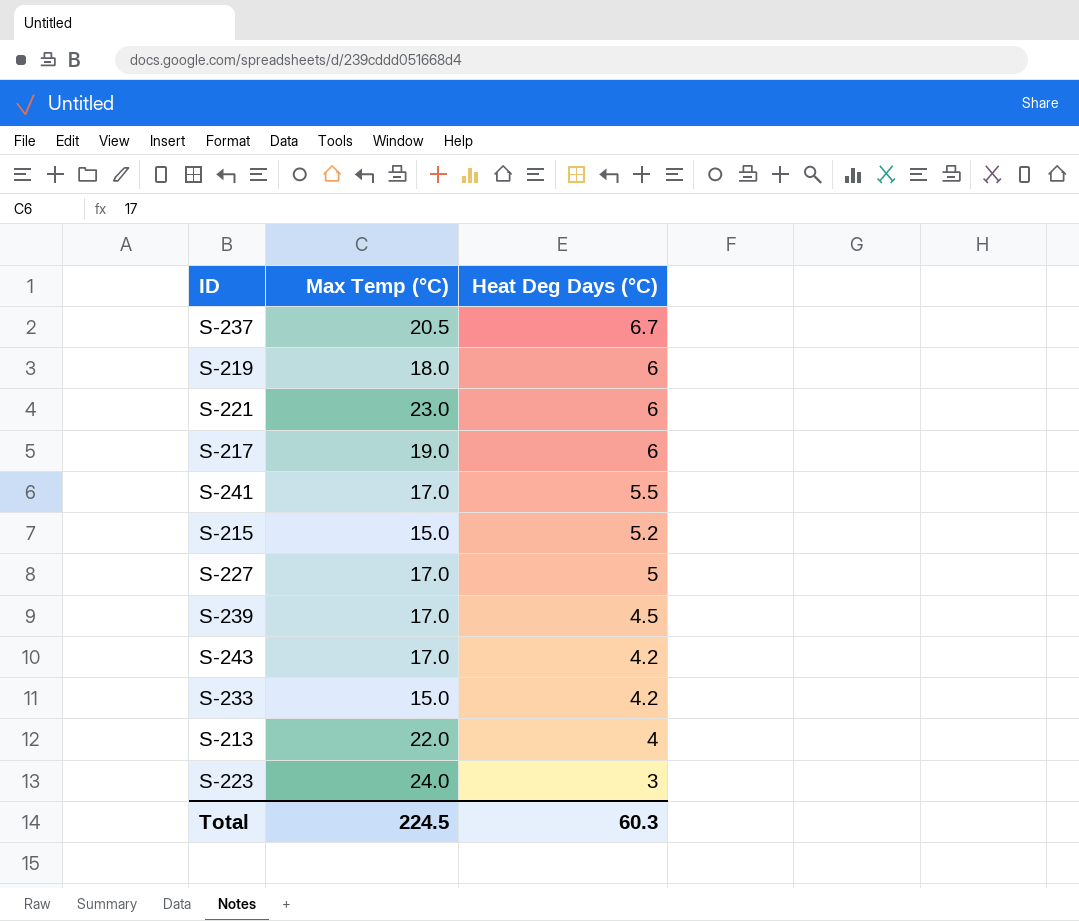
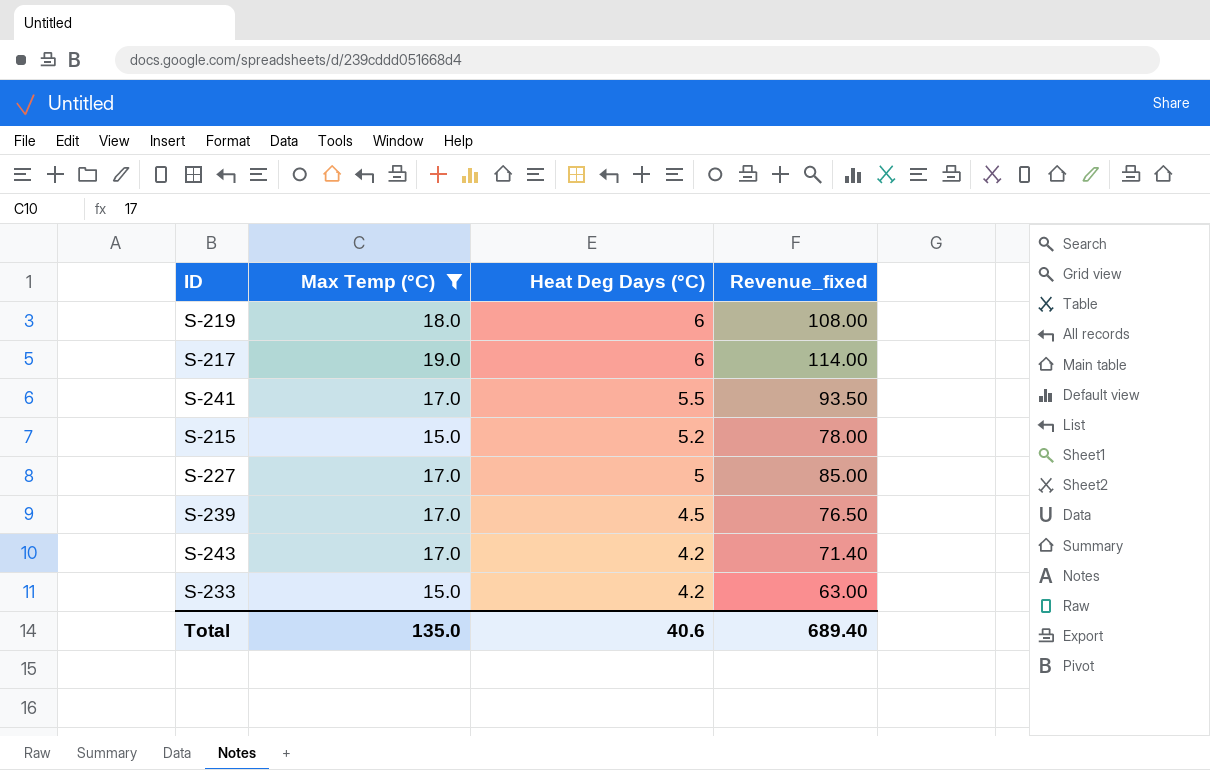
filter: none -> Max Temp (°C) <= 19.0
column Revenue_fixed | formula: none -> [Max Temp (°C)] * [Heat Deg Days (°C)]
Total | Max Temp (°C): 224.5 -> 135.0
Total | Heat Deg Days (°C): 60.3 -> 40.6

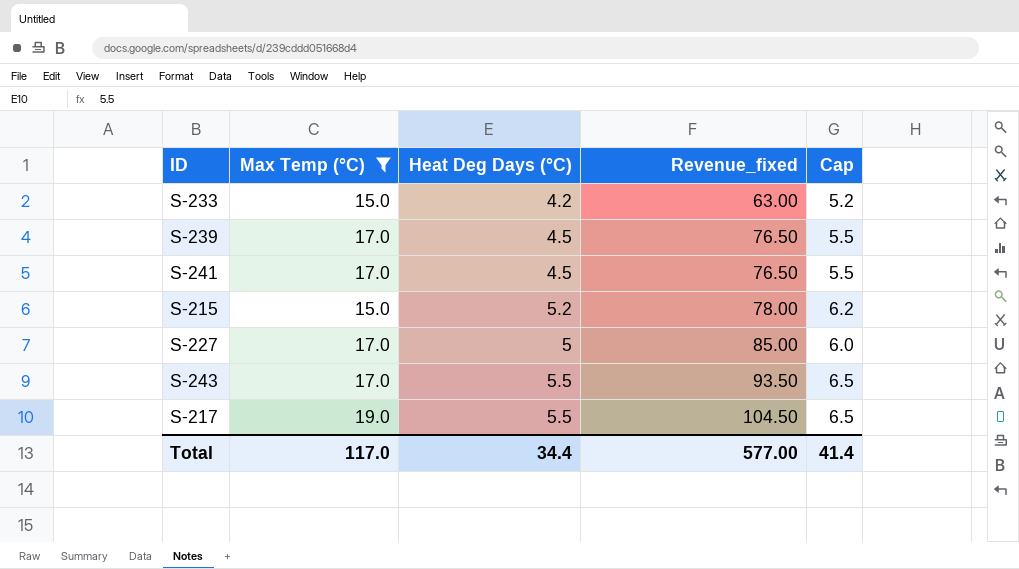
row order: Heat Deg Days (°C) descending -> Revenue_fixed ascending
column Cap | formula: none -> [Heat Deg Days (°C)] + 1
row S-219: 18.0 | 6 | 108.00 -> none
S-241 | Heat Deg Days (°C): 5.5 -> 4.5
S-241 | Revenue_fixed: 93.50 -> 76.50
S-243 | Heat Deg Days (°C): 4.2 -> 5.5
S-243 | Revenue_fixed: 71.40 -> 93.50
S-217 | Heat Deg Days (°C): 6 -> 5.5
S-217 | Revenue_fixed: 114.00 -> 104.50
Total | Max Temp (°C): 135.0 -> 117.0
Total | Heat Deg Days (°C): 40.6 -> 34.4
Total | Revenue_fixed: 689.40 -> 577.00

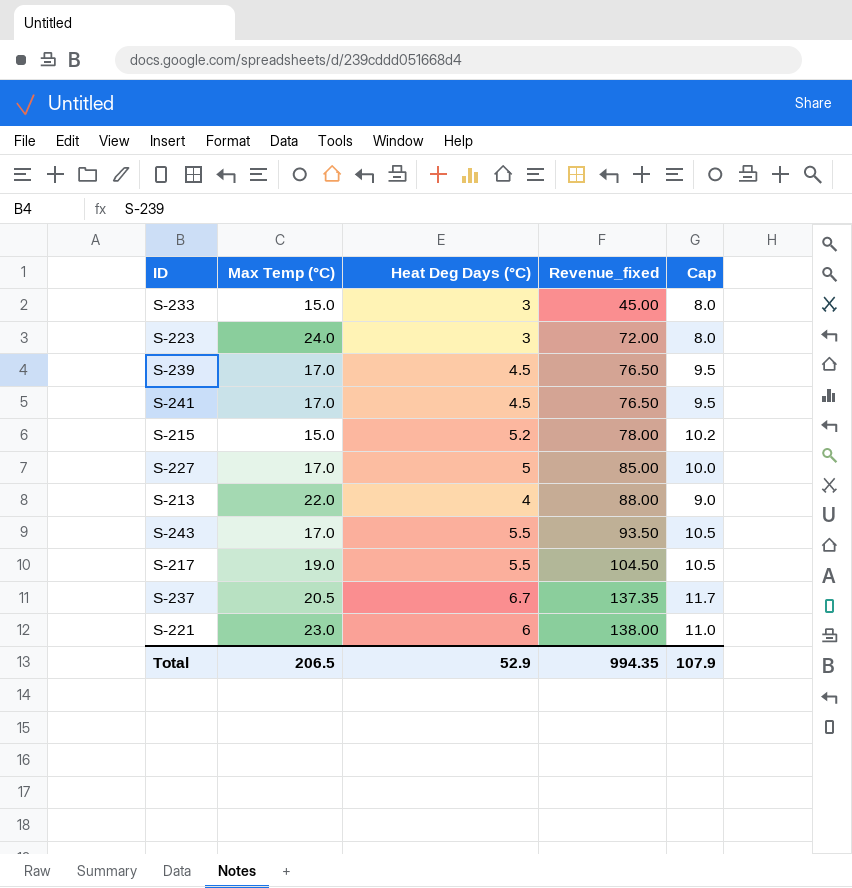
filter: Max Temp (°C) <= 19.0 -> none
column Cap | formula: [Heat Deg Days (°C)] + 1 -> [Heat Deg Days (°C)] + 5
S-233 | Heat Deg Days (°C): 4.2 -> 3
S-233 | Revenue_fixed: 63.00 -> 45.00
Total | Max Temp (°C): 117.0 -> 206.5
Total | Heat Deg Days (°C): 34.4 -> 52.9
Total | Revenue_fixed: 577.00 -> 994.35
Total | Cap: 41.4 -> 107.9

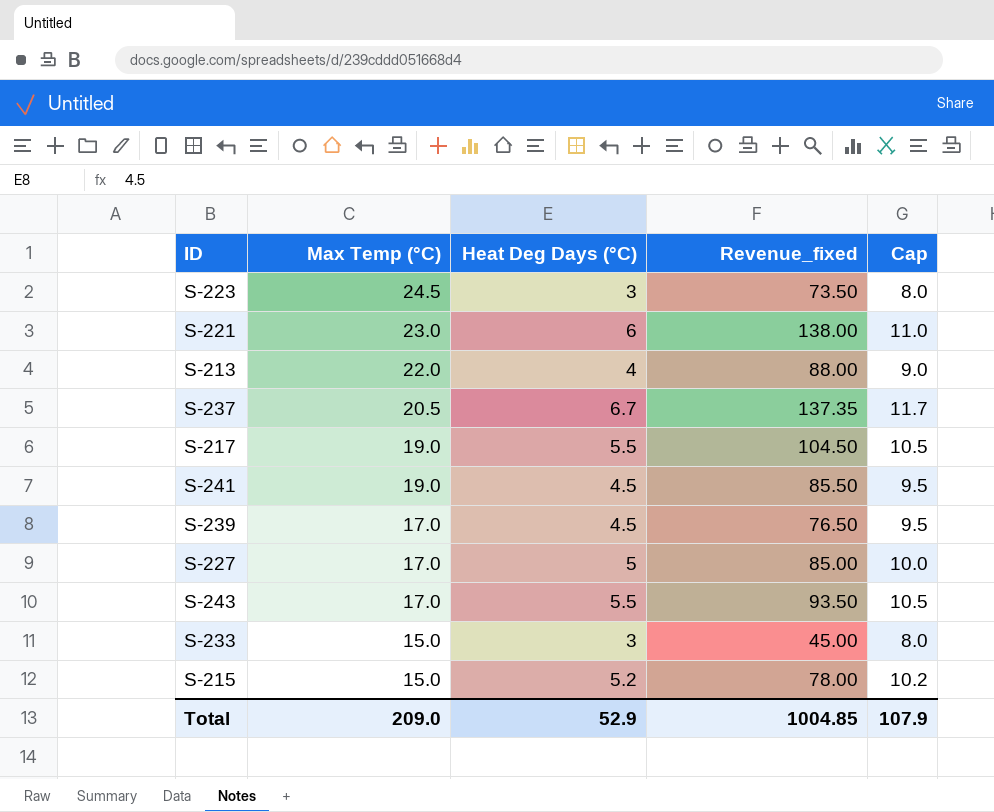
row order: Revenue_fixed ascending -> Max Temp (°C) descending
S-223 | Max Temp (°C): 24.0 -> 24.5
S-223 | Revenue_fixed: 72.00 -> 73.50
S-241 | Max Temp (°C): 17.0 -> 19.0
S-241 | Revenue_fixed: 76.50 -> 85.50
Total | Max Temp (°C): 206.5 -> 209.0
Total | Revenue_fixed: 994.35 -> 1004.85

